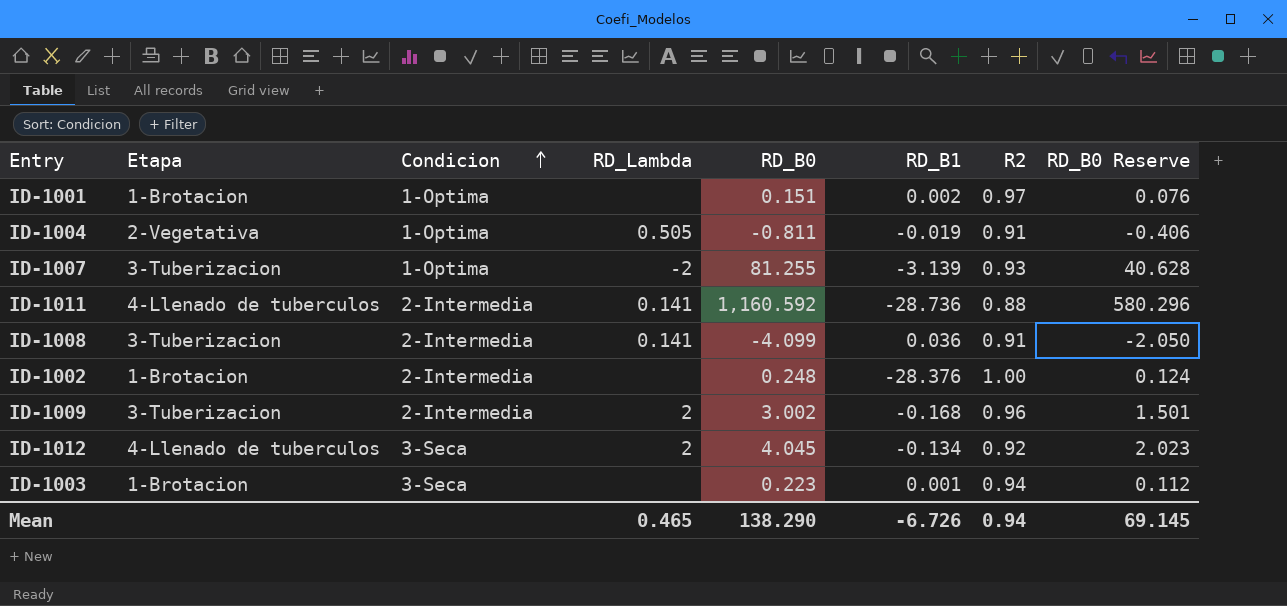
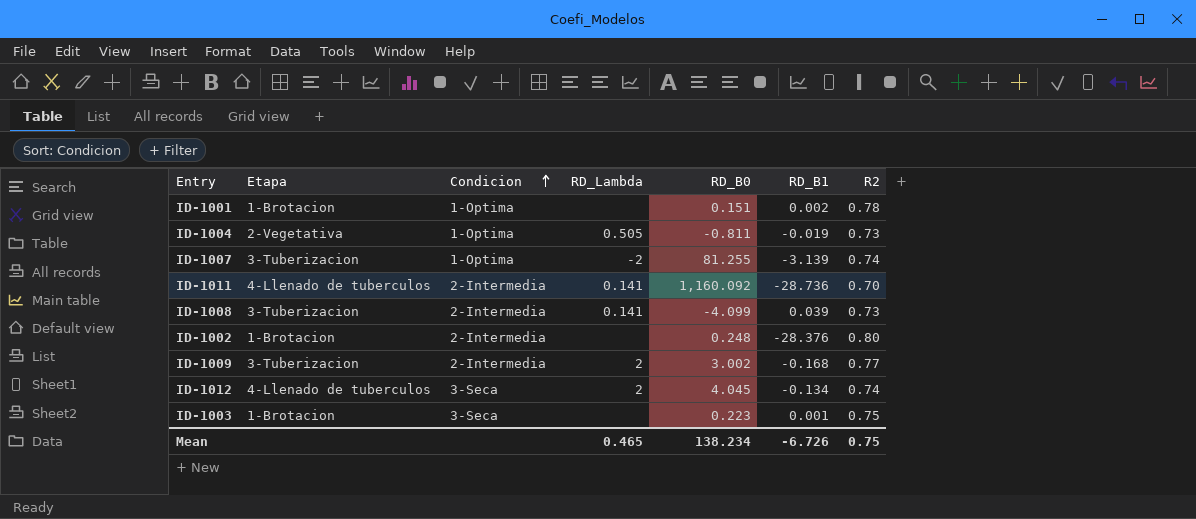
column RD_B0 Reserve | formula: [RD_B0] * 0.5 -> none
ID-1001 | R2: 0.97 -> 0.78
ID-1004 | R2: 0.91 -> 0.73
ID-1007 | R2: 0.93 -> 0.74
ID-1011 | RD_B0: 1,160.592 -> 1,160.092
ID-1011 | R2: 0.88 -> 0.70
ID-1008 | RD_B1: 0.036 -> 0.039
ID-1008 | R2: 0.91 -> 0.73
ID-1002 | R2: 1.00 -> 0.80
ID-1009 | R2: 0.96 -> 0.77
ID-1012 | R2: 0.92 -> 0.74
ID-1003 | R2: 0.94 -> 0.75
Mean | RD_B0: 138.290 -> 138.234
Mean | R2: 0.94 -> 0.75

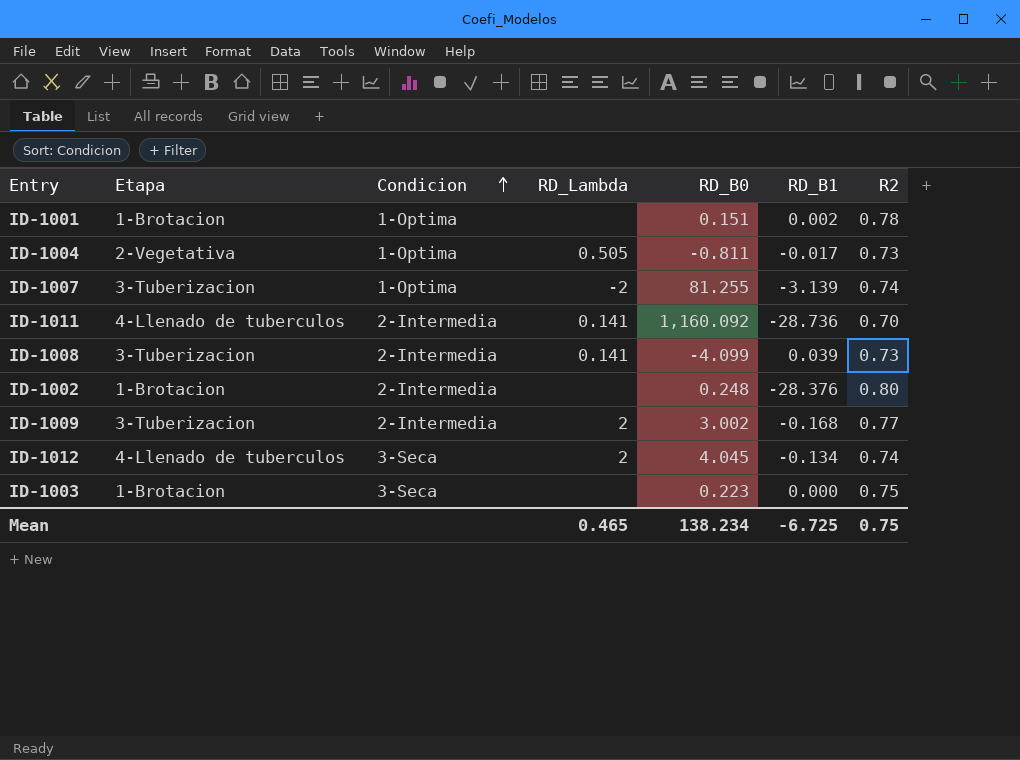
ID-1004 | RD_B1: -0.019 -> -0.017
ID-1003 | RD_B1: 0.001 -> 0.000
Mean | RD_B1: -6.726 -> -6.725

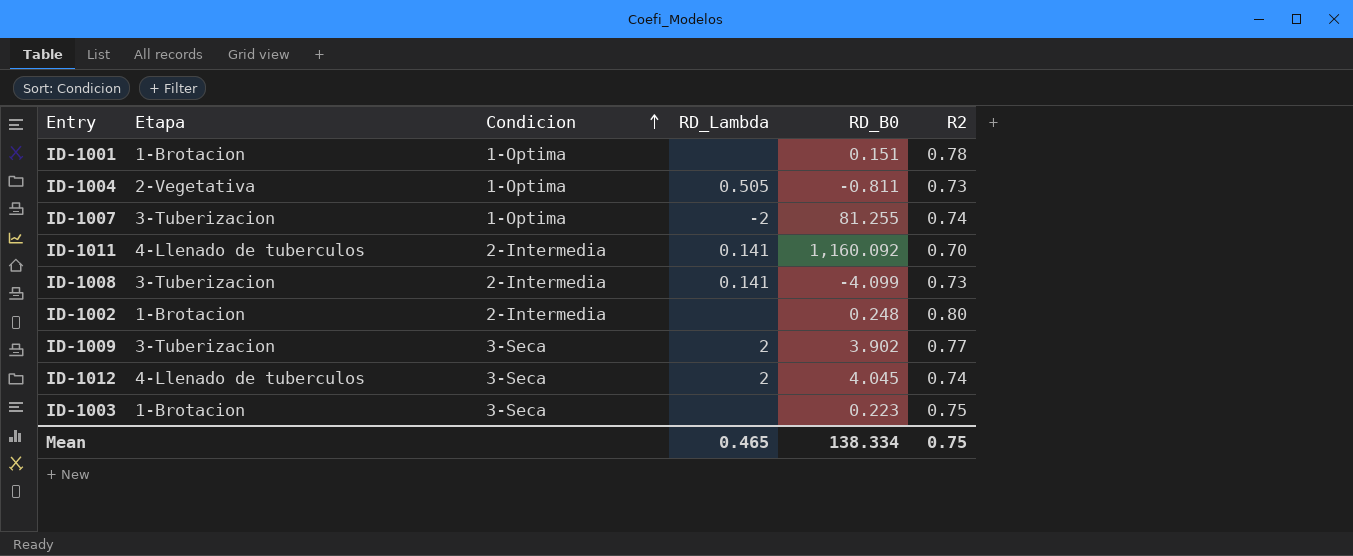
column RD_B1 | position: 6 -> none
ID-1009 | Condicion: 2-Intermedia -> 3-Seca
ID-1009 | RD_B0: 3.002 -> 3.902
Mean | RD_B0: 138.234 -> 138.334

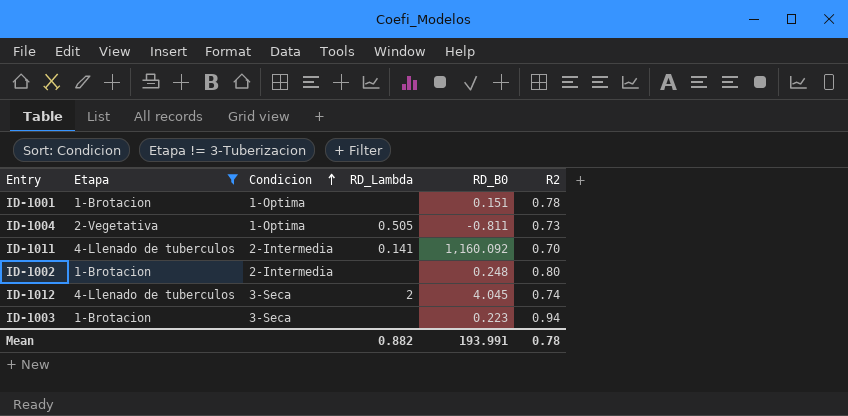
filter: none -> Etapa != 3-Tuberizacion
ID-1003 | R2: 0.75 -> 0.94
Mean | RD_Lambda: 0.465 -> 0.882
Mean | RD_B0: 138.334 -> 193.991
Mean | R2: 0.75 -> 0.78

